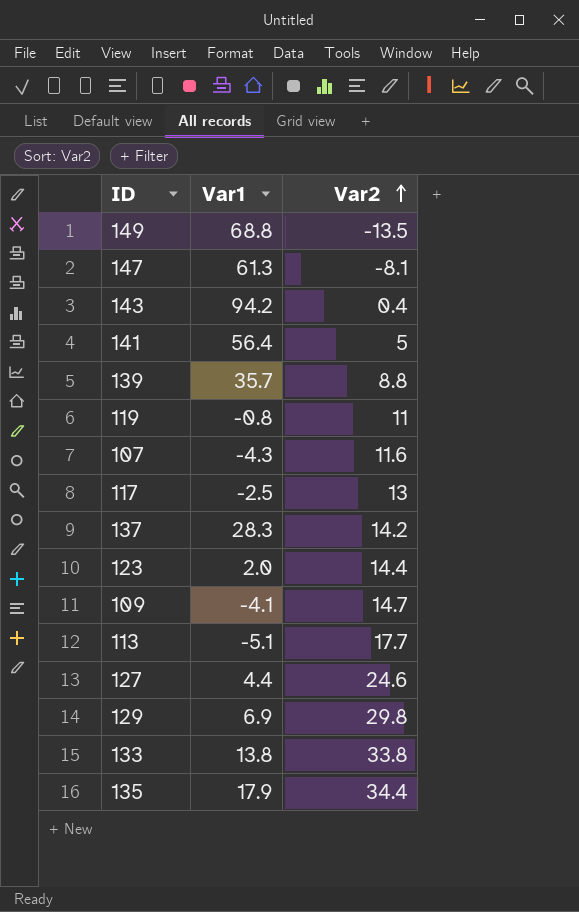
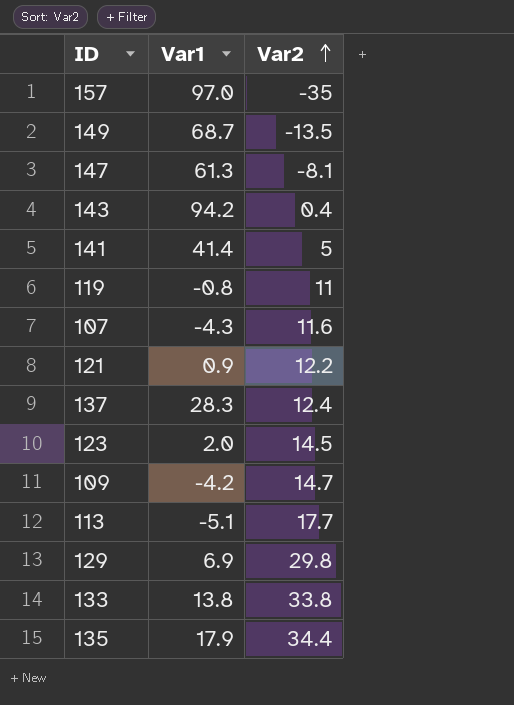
row 139: 35.7 | 8.8 -> none
row 117: -2.5 | 13 -> none
row 127: 4.4 | 24.6 -> none
row 157: none -> 97.0 | -35
149 | Var1: 68.8 -> 68.7
141 | Var1: 56.4 -> 41.4
row 121: none -> 0.9 | 12.2
137 | Var2: 14.2 -> 12.4
123 | Var2: 14.4 -> 14.5
109 | Var1: -4.1 -> -4.2

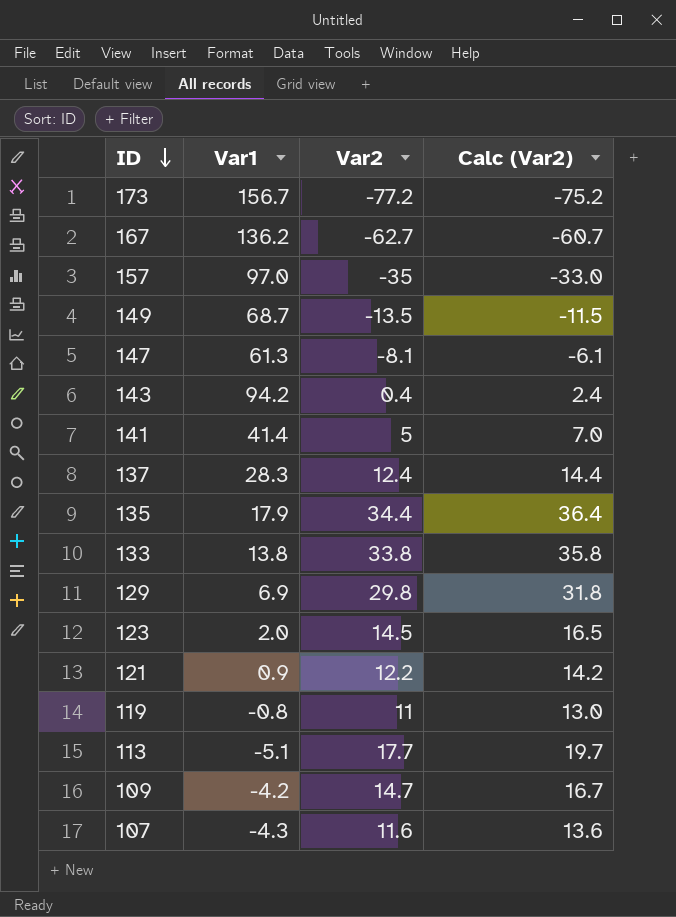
row order: Var2 ascending -> ID descending
column Calc (Var2) | formula: none -> [Var2] + 2
row 173: none -> 156.7 | -77.2 | -75.2
row 167: none -> 136.2 | -62.7 | -60.7

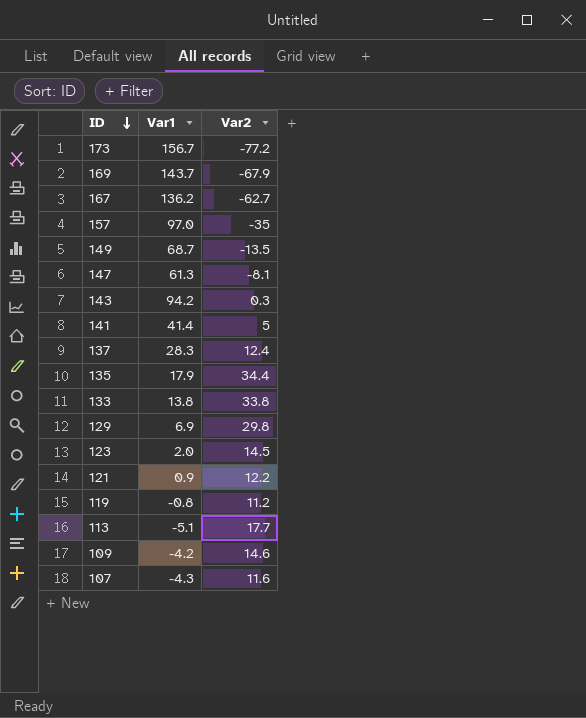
column Calc (Var2) | formula: [Var2] + 2 -> none
row 169: none -> 143.7 | -67.9
143 | Var2: 0.4 -> 0.3
119 | Var2: 11 -> 11.2
109 | Var2: 14.7 -> 14.6

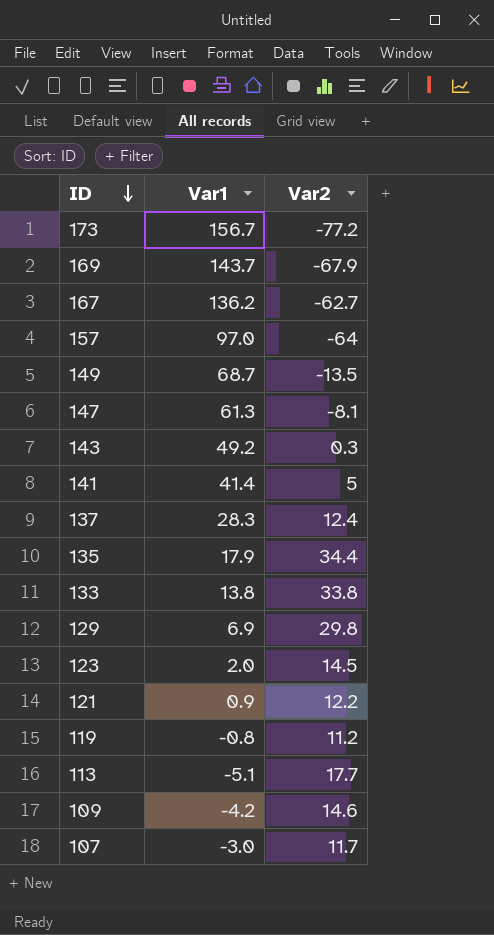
157 | Var2: -35 -> -64
143 | Var1: 94.2 -> 49.2
107 | Var1: -4.3 -> -3.0
107 | Var2: 11.6 -> 11.7

